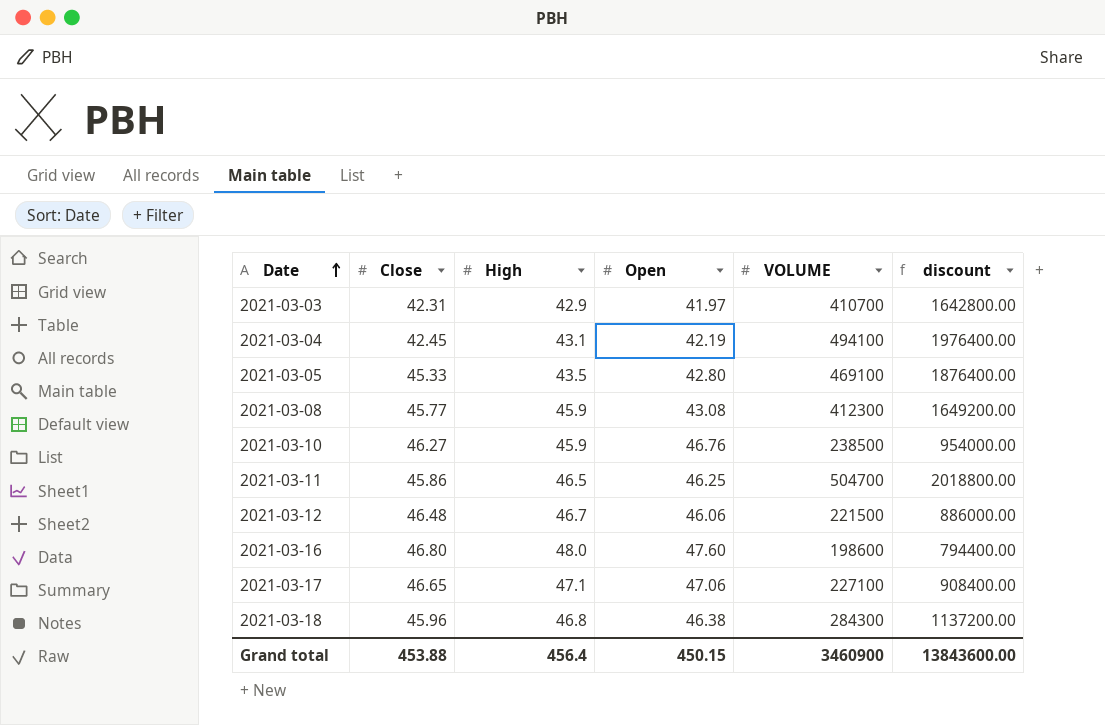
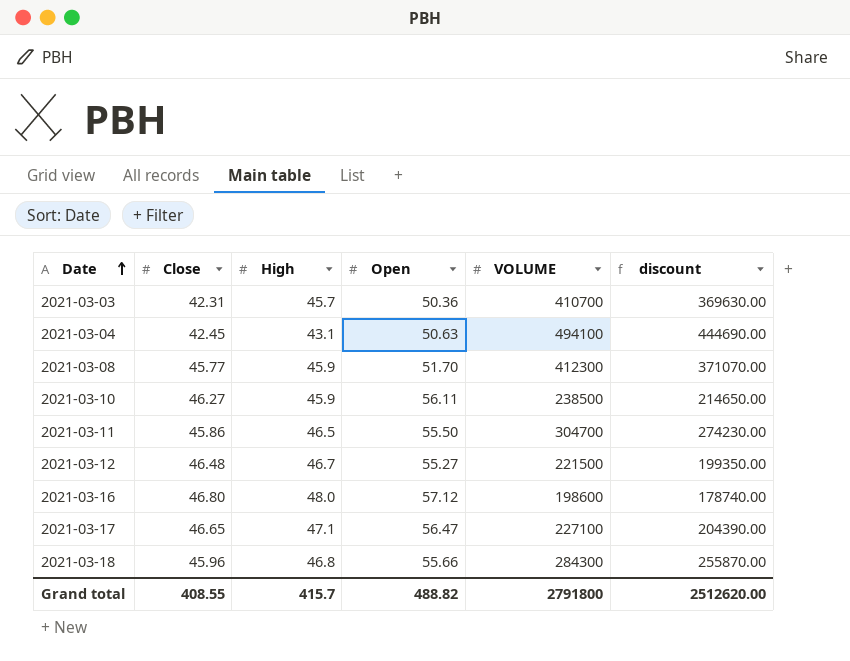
column discount | formula: [VOLUME] * 4 -> [VOLUME] * 0.9
row 2021-03-05: 45.33 | 43.5 | 42.80 | 469100 | 1876400.00 -> none
2021-03-03 | High: 42.9 -> 45.7
2021-03-03 | Open: 41.97 -> 50.36
2021-03-04 | Open: 42.19 -> 50.63
2021-03-08 | Open: 43.08 -> 51.70
2021-03-10 | Open: 46.76 -> 56.11
2021-03-11 | Open: 46.25 -> 55.50
2021-03-11 | VOLUME: 504700 -> 304700
2021-03-12 | Open: 46.06 -> 55.27
2021-03-16 | Open: 47.60 -> 57.12
2021-03-17 | Open: 47.06 -> 56.47
2021-03-18 | Open: 46.38 -> 55.66
Grand total | Close: 453.88 -> 408.55
Grand total | High: 456.4 -> 415.7
Grand total | Open: 450.15 -> 488.82
Grand total | VOLUME: 3460900 -> 2791800
Grand total | discount: 13843600.00 -> 2512620.00

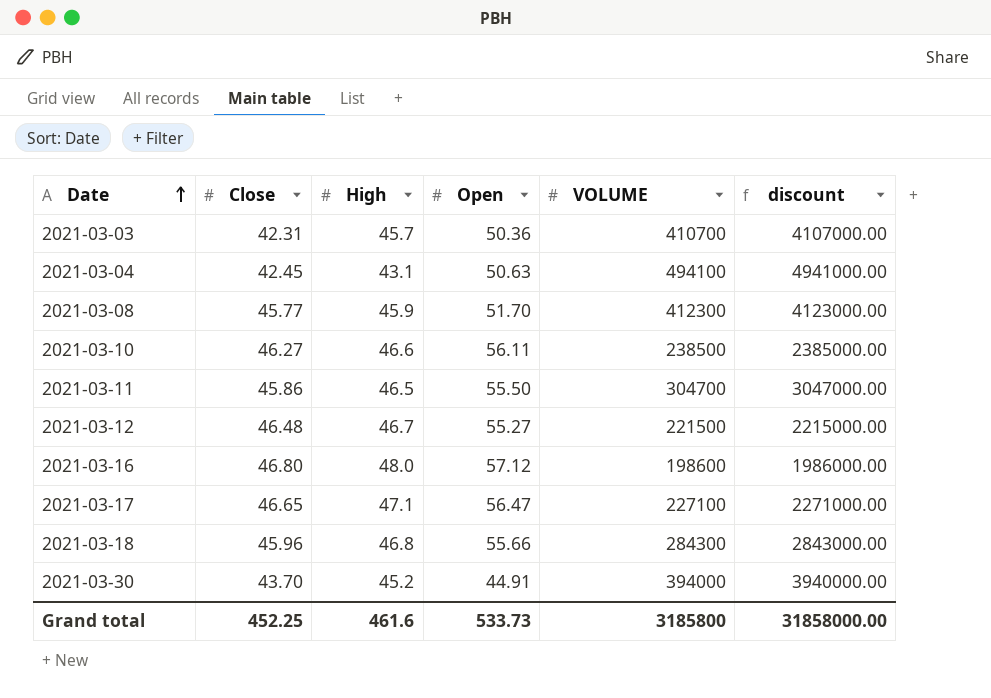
column discount | formula: [VOLUME] * 0.9 -> [VOLUME] * 10
2021-03-10 | High: 45.9 -> 46.6
row 2021-03-30: none -> 43.70 | 45.2 | 44.91 | 394000 | 3940000.00
Grand total | Close: 408.55 -> 452.25
Grand total | High: 415.7 -> 461.6
Grand total | Open: 488.82 -> 533.73
Grand total | VOLUME: 2791800 -> 3185800
Grand total | discount: 2512620.00 -> 31858000.00

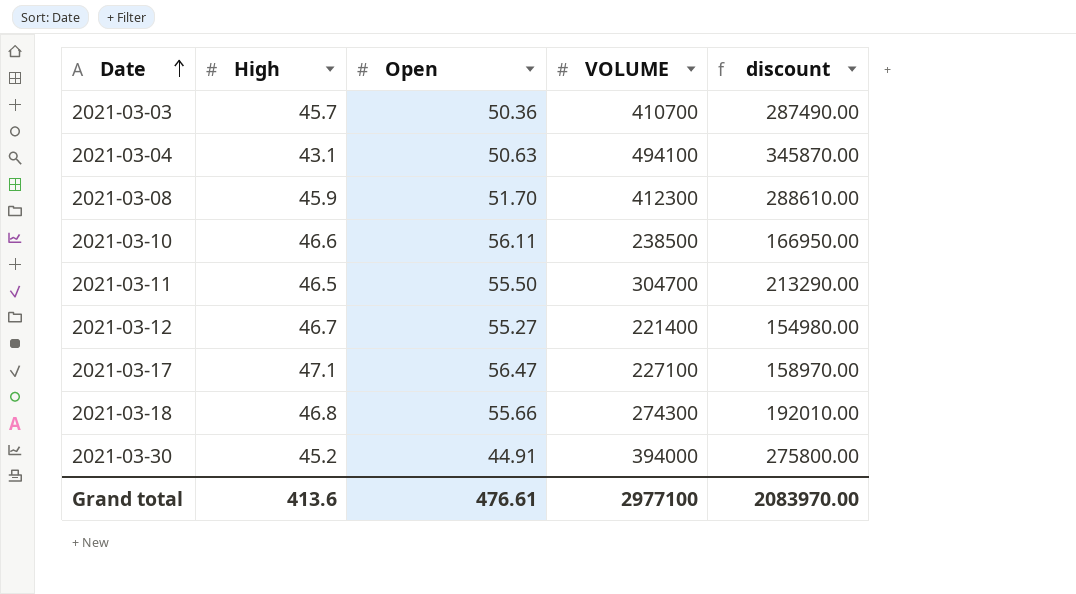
column Close | position: 2 -> none
column discount | formula: [VOLUME] * 10 -> [VOLUME] * 0.7
row 2021-03-16: 46.80 | 48.0 | 57.12 | 198600 | 1986000.00 -> none
2021-03-12 | VOLUME: 221500 -> 221400
2021-03-18 | VOLUME: 284300 -> 274300
Grand total | High: 461.6 -> 413.6
Grand total | Open: 533.73 -> 476.61
Grand total | VOLUME: 3185800 -> 2977100
Grand total | discount: 31858000.00 -> 2083970.00

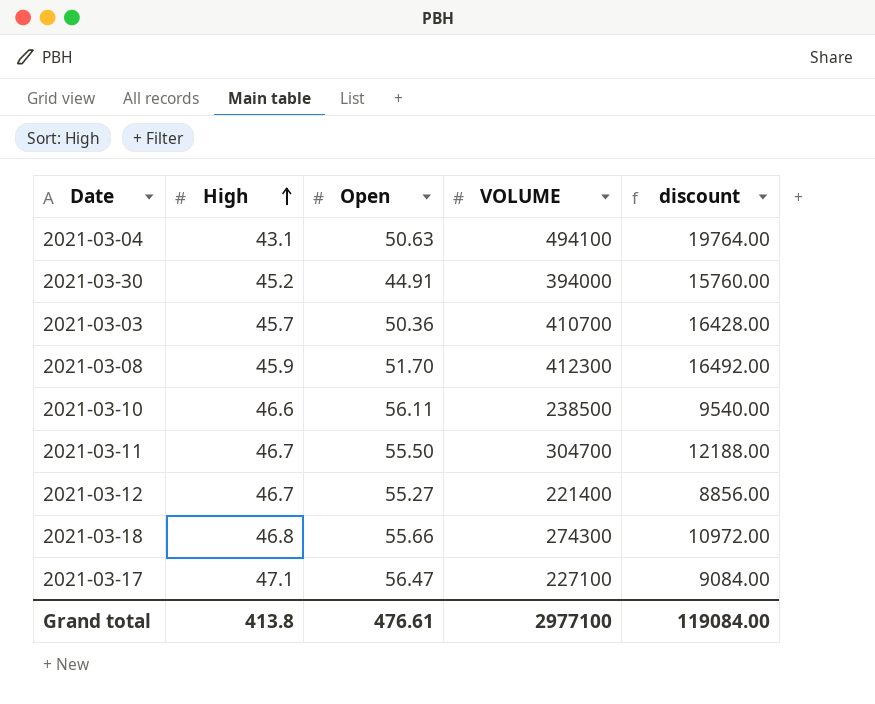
row order: Date ascending -> High ascending
column discount | formula: [VOLUME] * 0.7 -> [VOLUME] * 0.04
2021-03-11 | High: 46.5 -> 46.7
Grand total | High: 413.6 -> 413.8
Grand total | discount: 2083970.00 -> 119084.00

